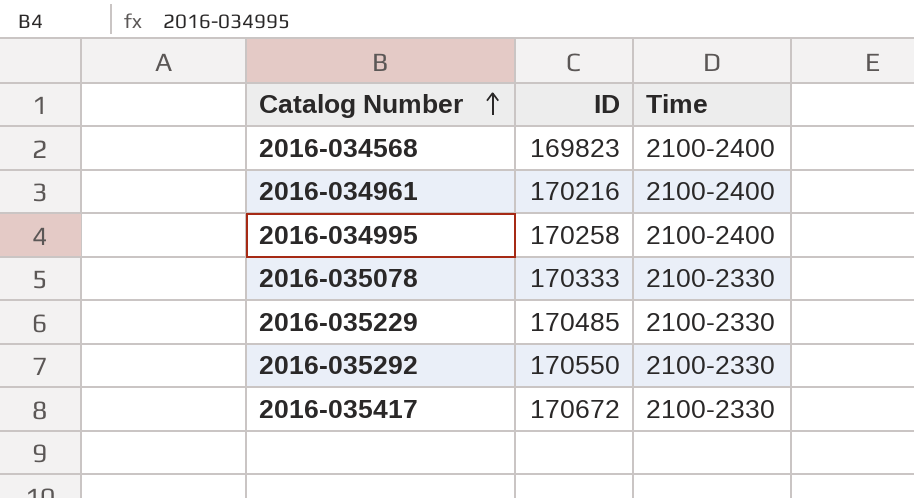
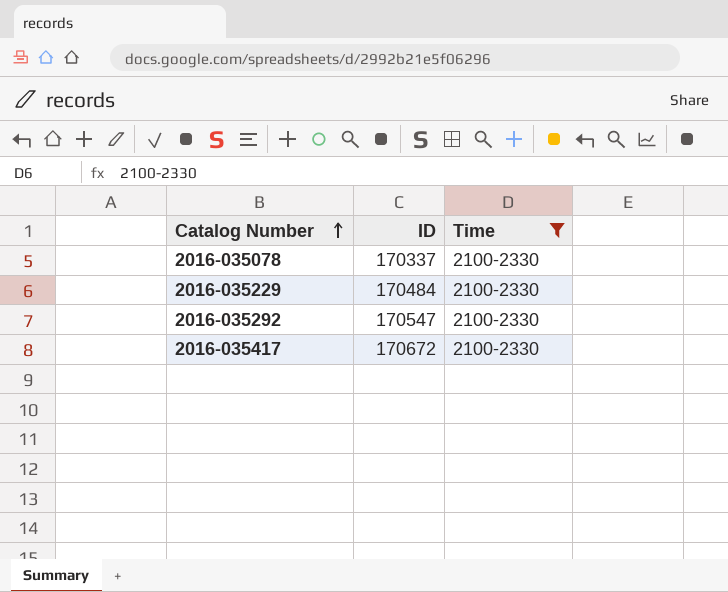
filter: none -> Time = 2100-2330
2016-035078 | ID: 170333 -> 170337
2016-035229 | ID: 170485 -> 170484
2016-035292 | ID: 170550 -> 170547

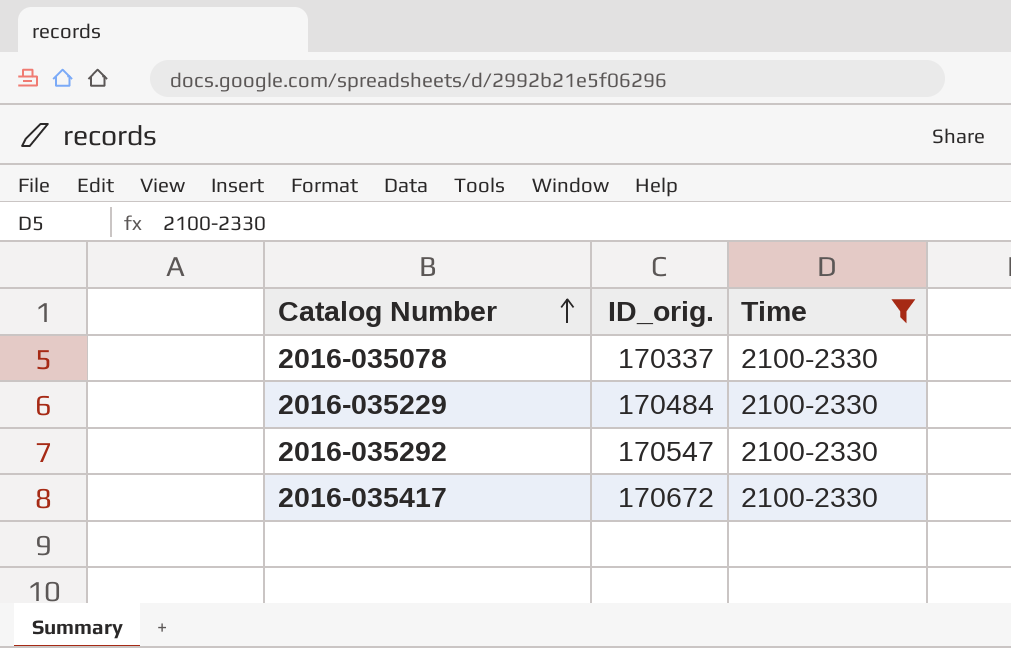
column name: ID -> ID_orig.

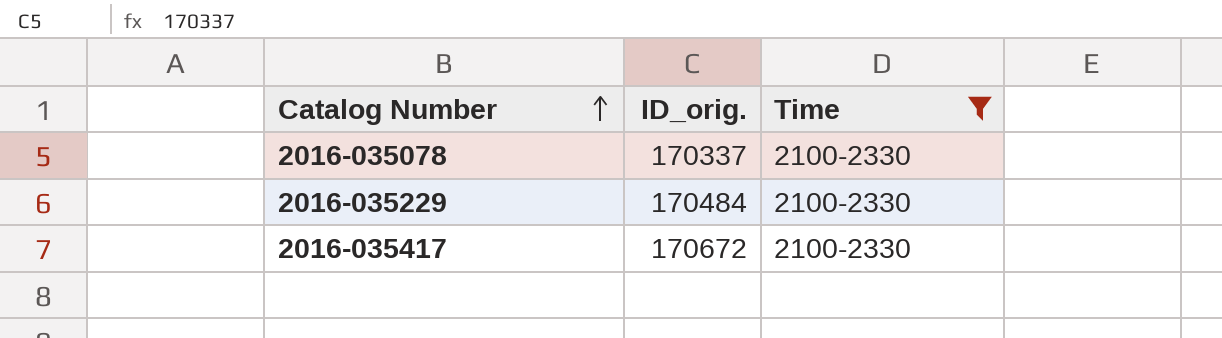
row 2016-035292: 170547 | 2100-2330 -> none

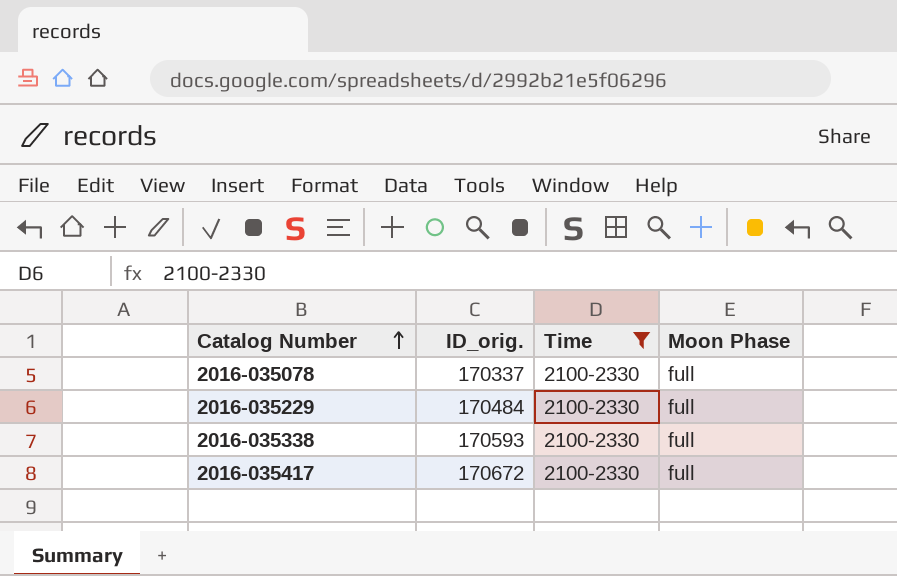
column Moon Phase | position: none -> 4
row 2016-035338: none -> 170593 | 2100-2330 | full

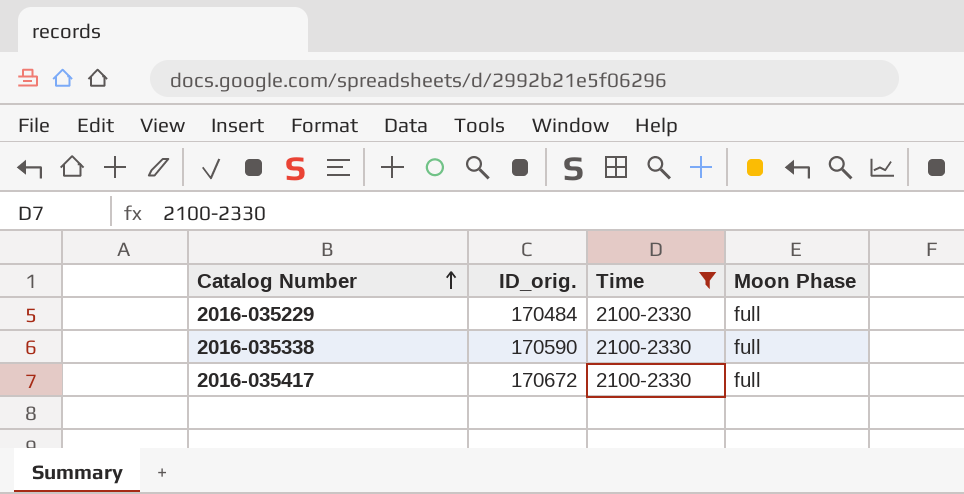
row 2016-035078: 170337 | 2100-2330 | full -> none
2016-035338 | ID_orig.: 170593 -> 170590

